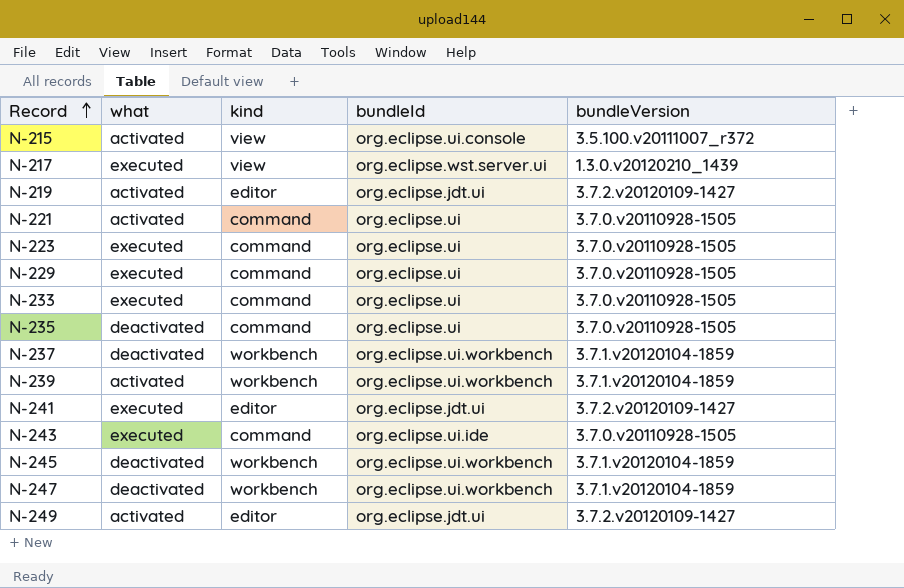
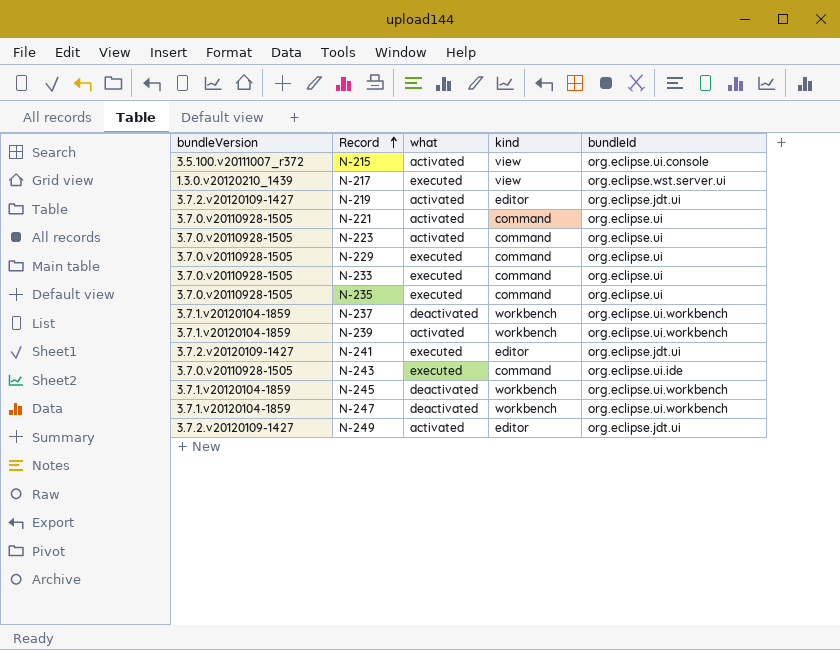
column bundleVersion | position: 5 -> 1
N-223 | what: executed -> activated
N-235 | what: deactivated -> executed

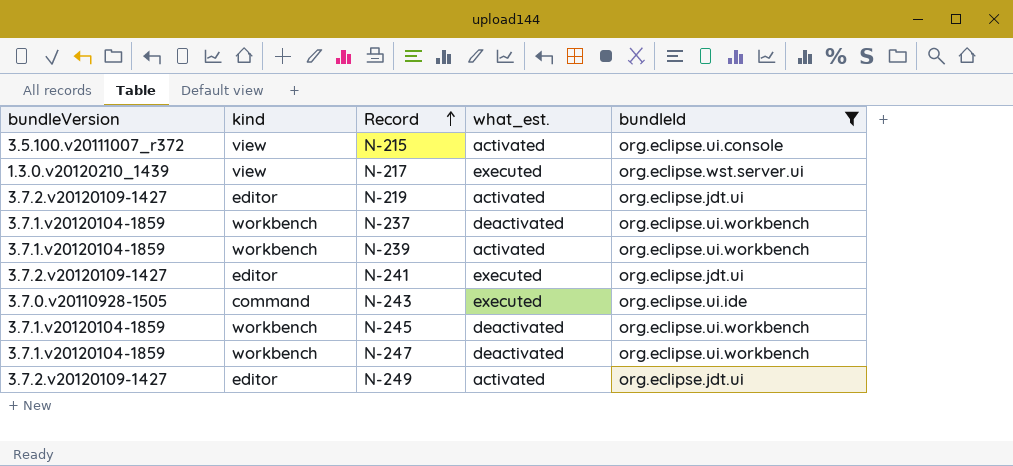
filter: none -> bundleId != org.eclipse.ui
column kind | position: 4 -> 2
column name: what -> what_est.

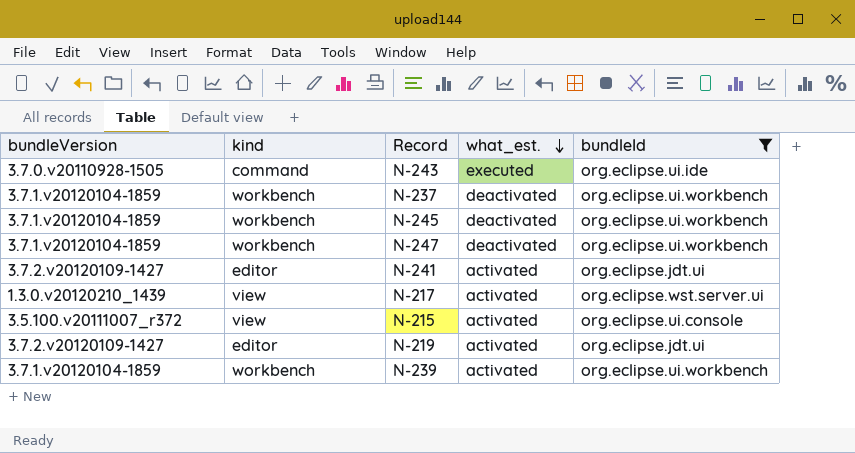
row order: Record ascending -> what_est. descending
row N-249: 3.7.2.v20120109-1427 | editor | activated | org.eclipse.jdt.ui -> none
N-241 | what_est.: executed -> activated
N-217 | what_est.: executed -> activated

